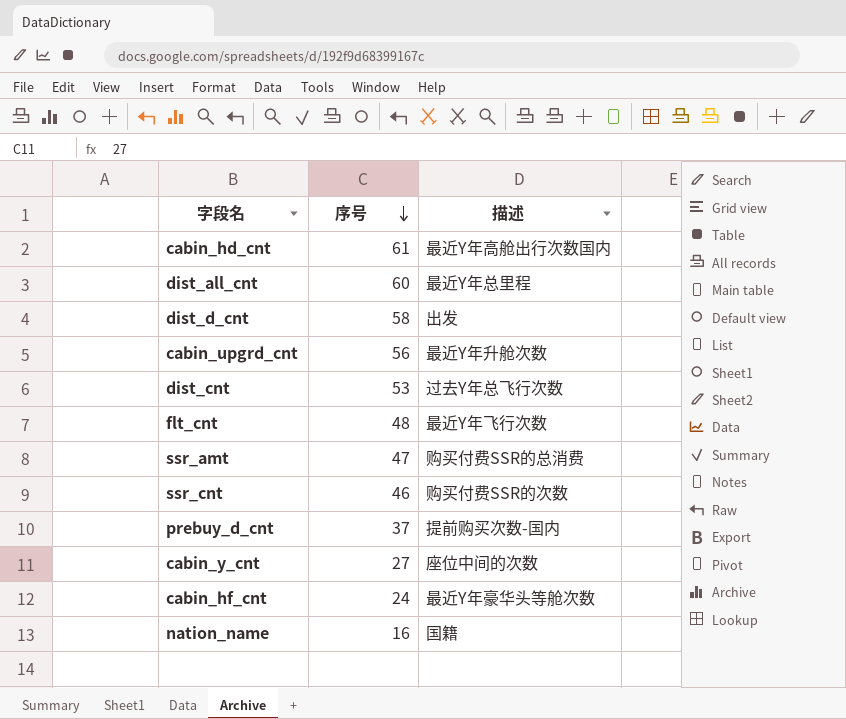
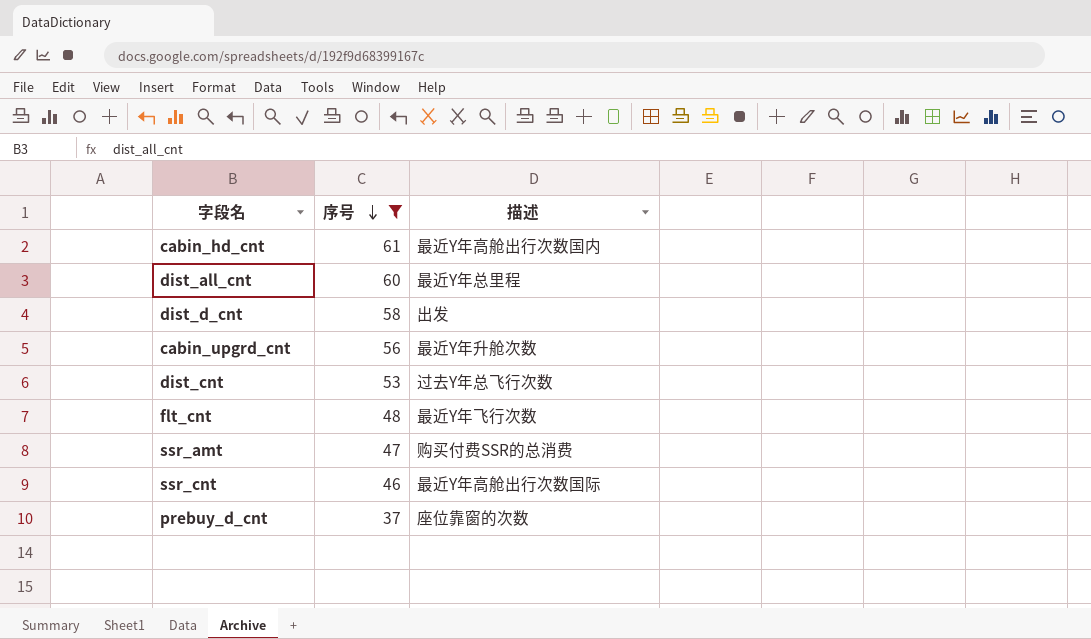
filter: none -> 序号 >= 37
ssr_cnt | 描述: 购买付费SSR的次数 -> 最近Y年⾼舱出⾏次数国际
prebuy_d_cnt | 描述: 提前购买次数-国内 -> 座位靠窗的次数

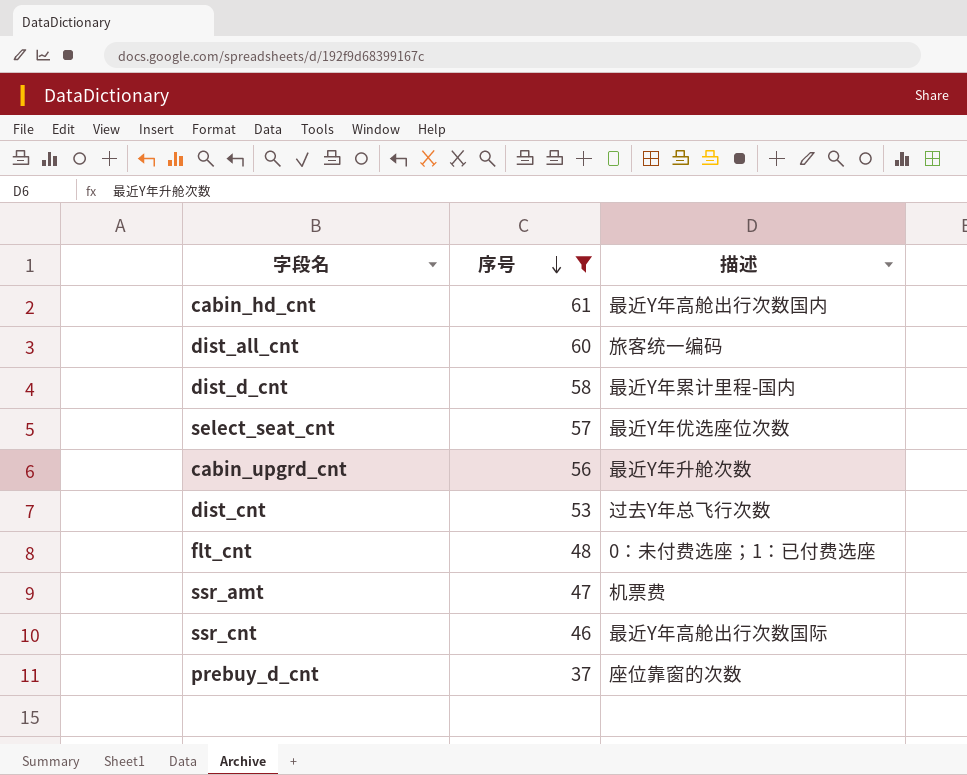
dist_all_cnt | 描述: 最近Y年总⾥程 -> 旅客统⼀编码
dist_d_cnt | 描述: 出发 -> 最近Y年累计⾥程-国内
row select_seat_cnt: none -> 57 | 最近Y年优选座位次数
flt_cnt | 描述: 最近Y年⻜⾏次数 -> 0：未付费选座；1：已付费选座
ssr_amt | 描述: 购买付费SSR的总消费 -> 机票费

